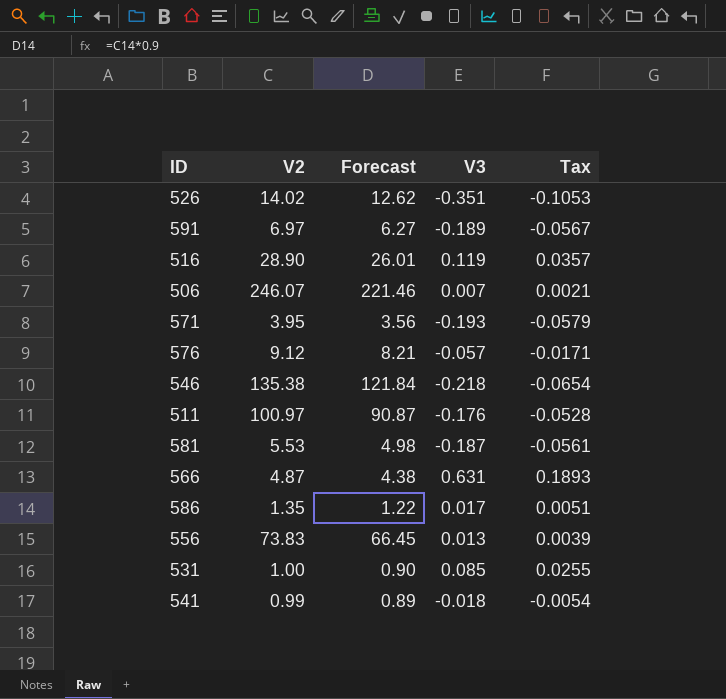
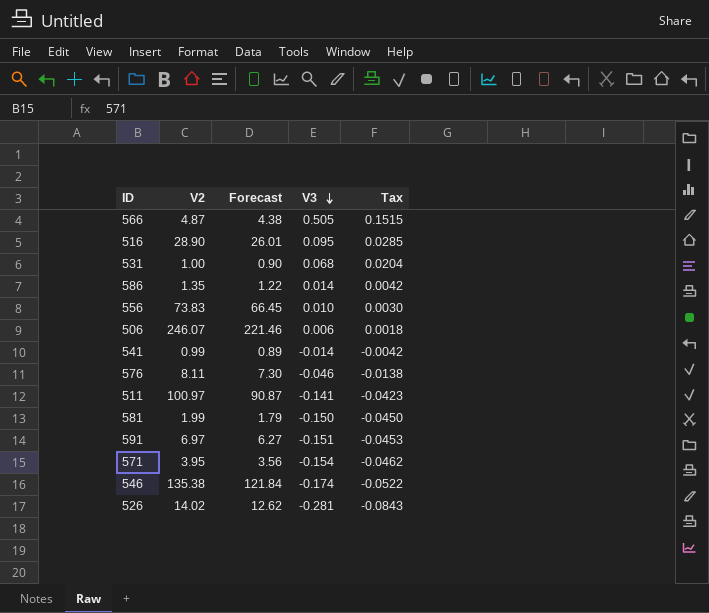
row order: none -> V3 descending
566 | V3: 0.631 -> 0.505
566 | Tax: 0.1893 -> 0.1515
516 | V3: 0.119 -> 0.095
516 | Tax: 0.0357 -> 0.0285
531 | V3: 0.085 -> 0.068
531 | Tax: 0.0255 -> 0.0204
586 | V3: 0.017 -> 0.014
586 | Tax: 0.0051 -> 0.0042
556 | V3: 0.013 -> 0.010
556 | Tax: 0.0039 -> 0.0030
506 | V3: 0.007 -> 0.006
506 | Tax: 0.0021 -> 0.0018
541 | V3: -0.018 -> -0.014
541 | Tax: -0.0054 -> -0.0042
576 | V2: 9.12 -> 8.11
576 | Forecast: 8.21 -> 7.30
576 | V3: -0.057 -> -0.046
576 | Tax: -0.0171 -> -0.0138
511 | V3: -0.176 -> -0.141
511 | Tax: -0.0528 -> -0.0423
581 | V2: 5.53 -> 1.99
581 | Forecast: 4.98 -> 1.79
581 | V3: -0.187 -> -0.150
581 | Tax: -0.0561 -> -0.0450
591 | V3: -0.189 -> -0.151
591 | Tax: -0.0567 -> -0.0453
571 | V3: -0.193 -> -0.154
571 | Tax: -0.0579 -> -0.0462
546 | V3: -0.218 -> -0.174
546 | Tax: -0.0654 -> -0.0522
526 | V3: -0.351 -> -0.281
526 | Tax: -0.1053 -> -0.0843

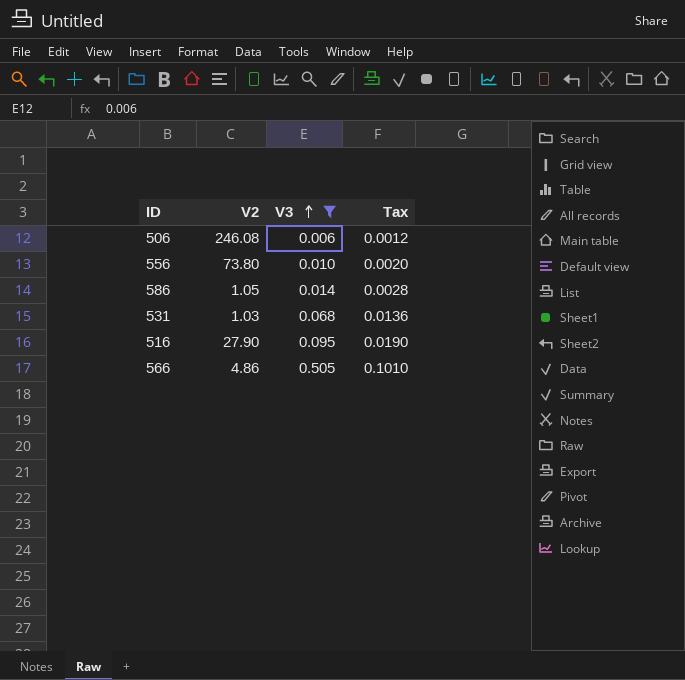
filter: none -> V3 >= 0.006
row order: V3 descending -> V3 ascending
column Forecast | formula: [V2] * 0.9 -> none
column Tax | formula: [V3] * 0.3 -> [V3] * 0.2
506 | V2: 246.07 -> 246.08
556 | V2: 73.83 -> 73.80
586 | V2: 1.35 -> 1.05
531 | V2: 1.00 -> 1.03
516 | V2: 28.90 -> 27.90
566 | V2: 4.87 -> 4.86

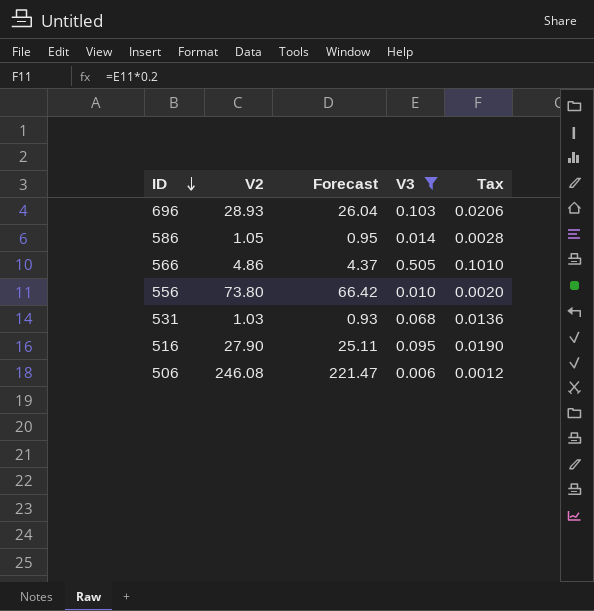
row order: V3 ascending -> ID descending
column Forecast | formula: none -> [V2] * 0.9
row 696: none -> 28.93 | 26.04 | 0.103 | 0.0206

